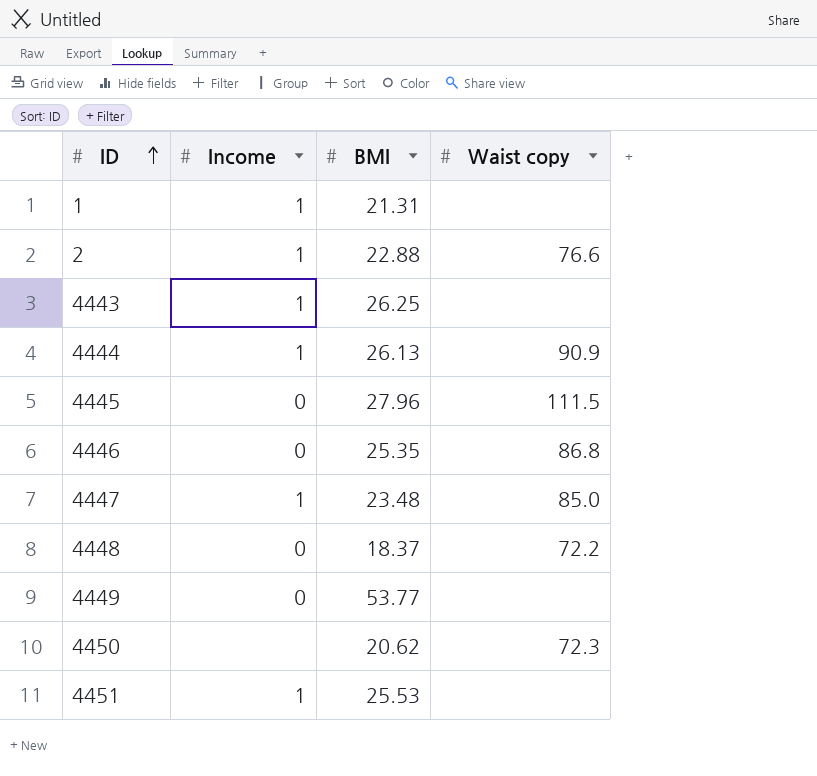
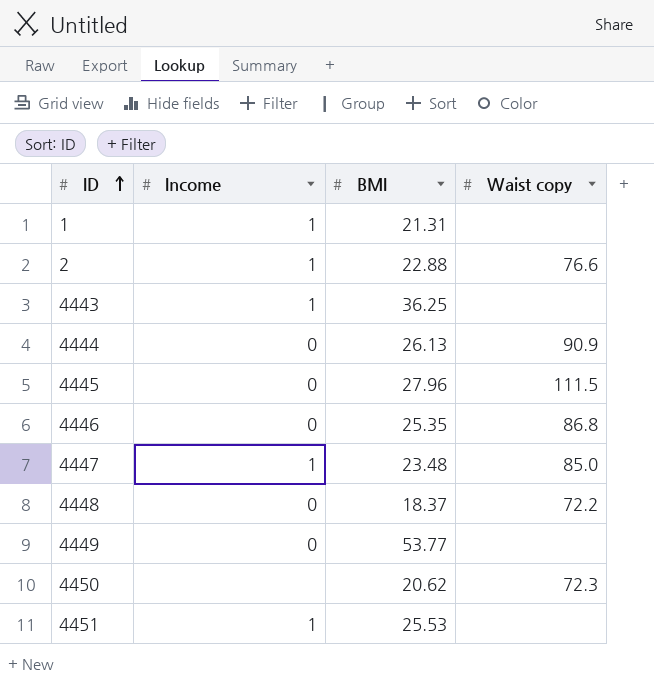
4443 | BMI: 26.25 -> 36.25
4444 | Income: 1 -> 0

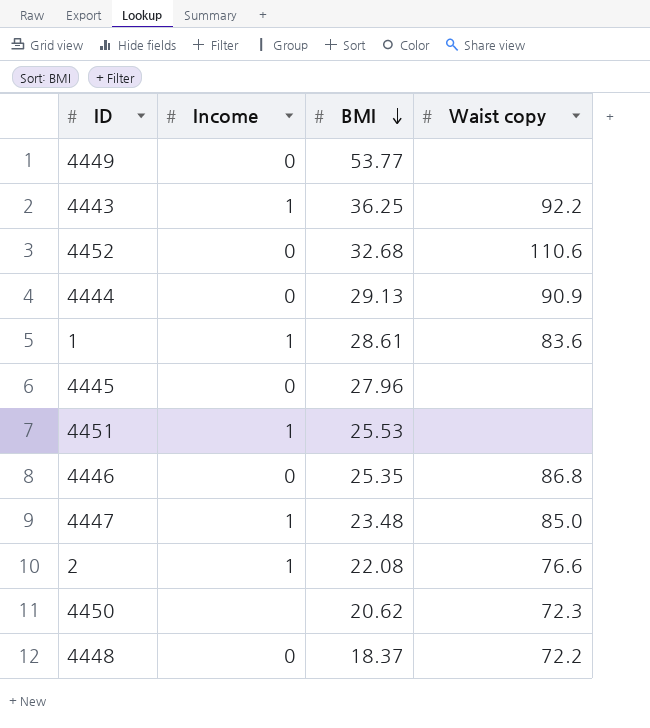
row order: ID ascending -> BMI descending
4443 | Waist copy: none -> 92.2
row 4452: none -> 0 | 32.68 | 110.6
4444 | BMI: 26.13 -> 29.13
1 | BMI: 21.31 -> 28.61
1 | Waist copy: none -> 83.6
4445 | Waist copy: 111.5 -> none
2 | BMI: 22.88 -> 22.08

